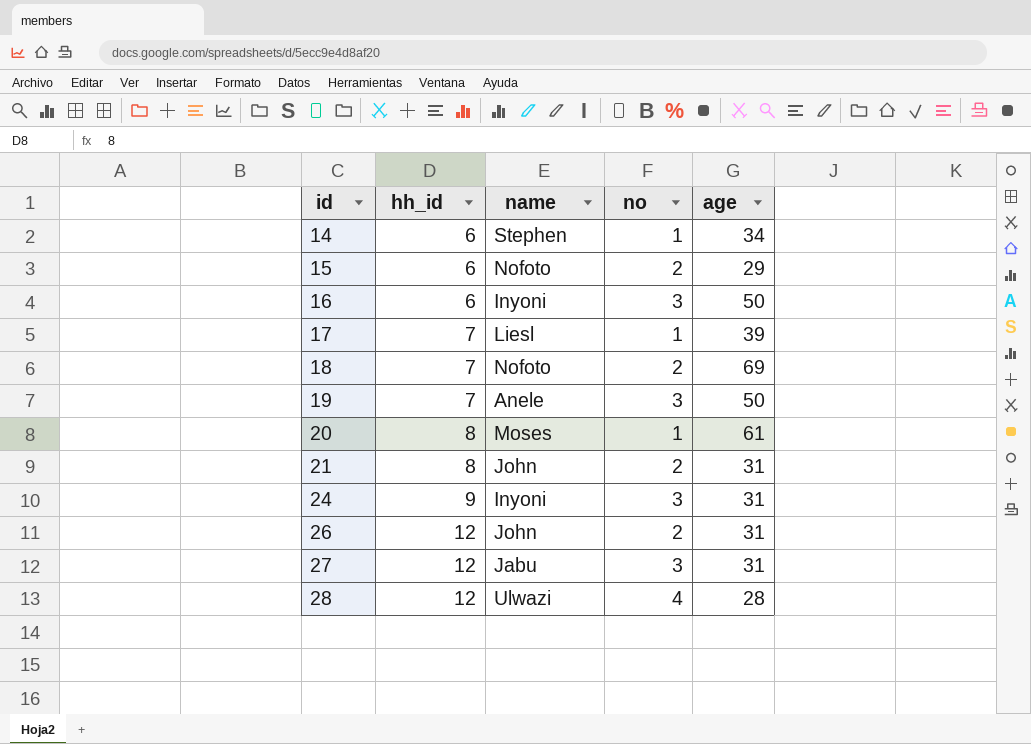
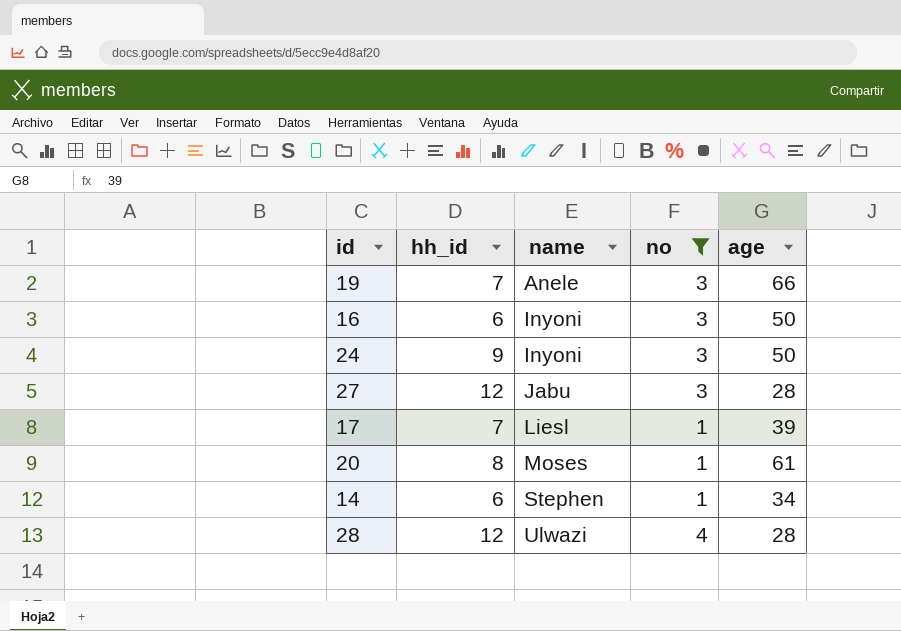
filter: none -> no != 2
row order: id ascending -> name ascending
19 | age: 50 -> 66
24 | age: 31 -> 50
27 | age: 31 -> 28

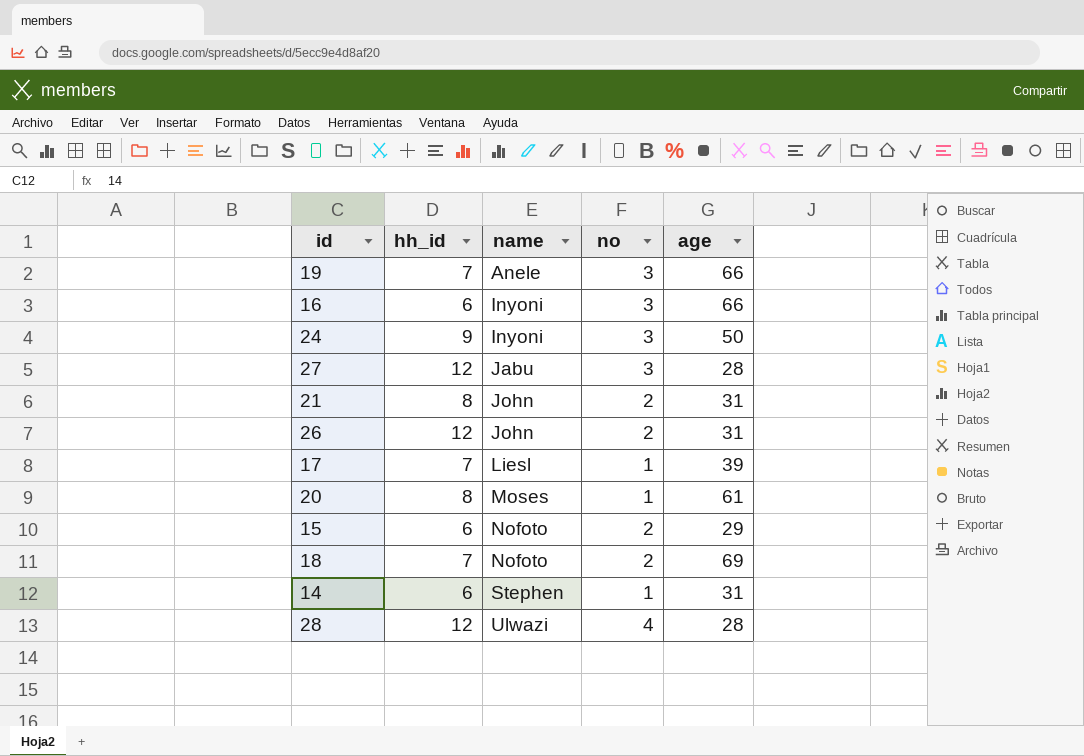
filter: no != 2 -> none
16 | age: 50 -> 66
14 | age: 34 -> 31

